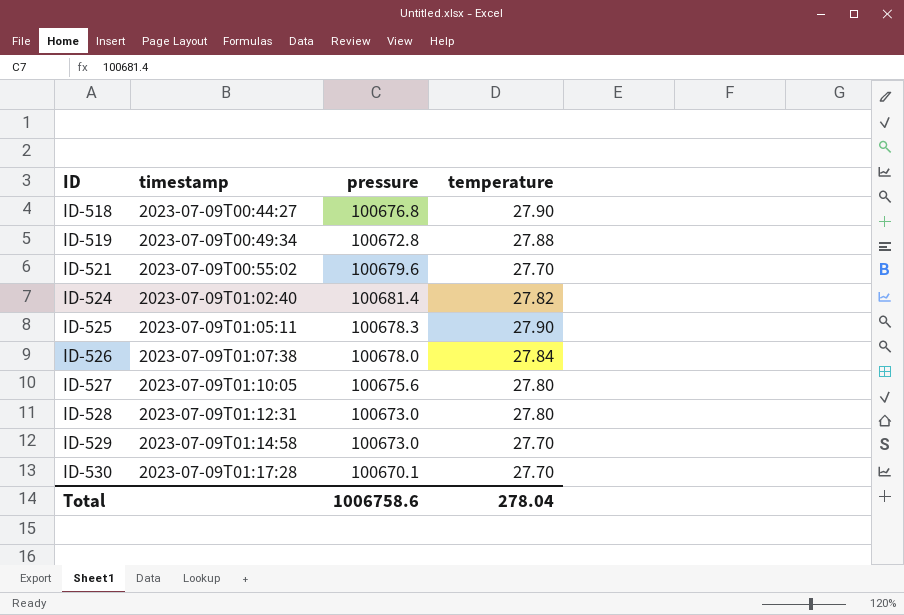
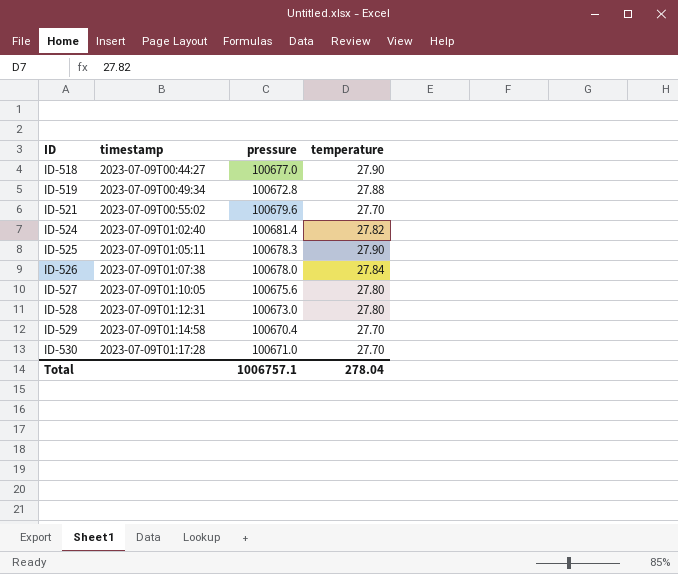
ID-518 | pressure: 100676.8 -> 100677.0
ID-529 | pressure: 100673.0 -> 100670.4
ID-530 | pressure: 100670.1 -> 100671.0
Total | pressure: 1006758.6 -> 1006757.1

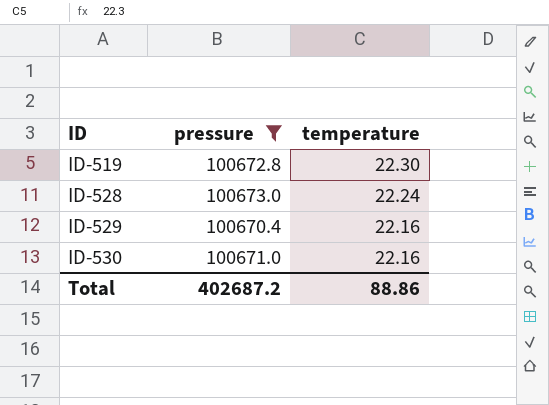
filter: none -> pressure <= 100673.0
column timestamp | position: 2 -> none
ID-519 | temperature: 27.88 -> 22.30
ID-528 | temperature: 27.80 -> 22.24
ID-529 | temperature: 27.70 -> 22.16
ID-530 | temperature: 27.70 -> 22.16
Total | pressure: 1006757.1 -> 402687.2
Total | temperature: 278.04 -> 88.86

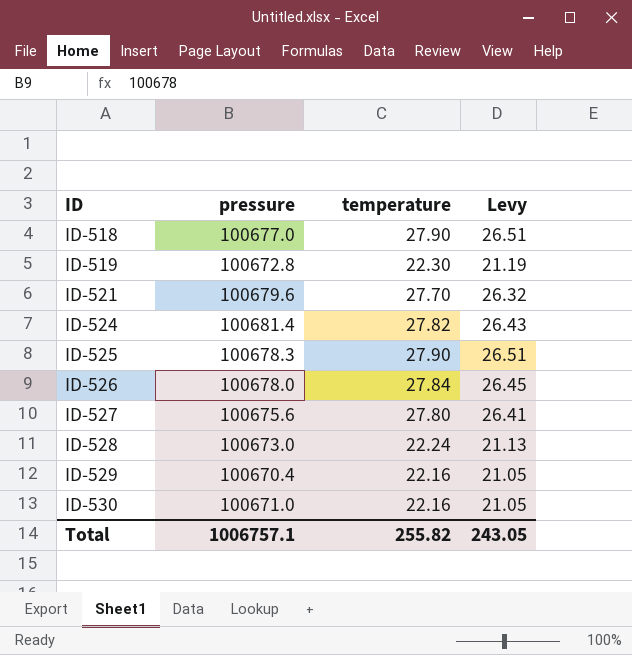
filter: pressure <= 100673.0 -> none
column Levy | formula: none -> [temperature] * 0.95
Total | pressure: 402687.2 -> 1006757.1
Total | temperature: 88.86 -> 255.82

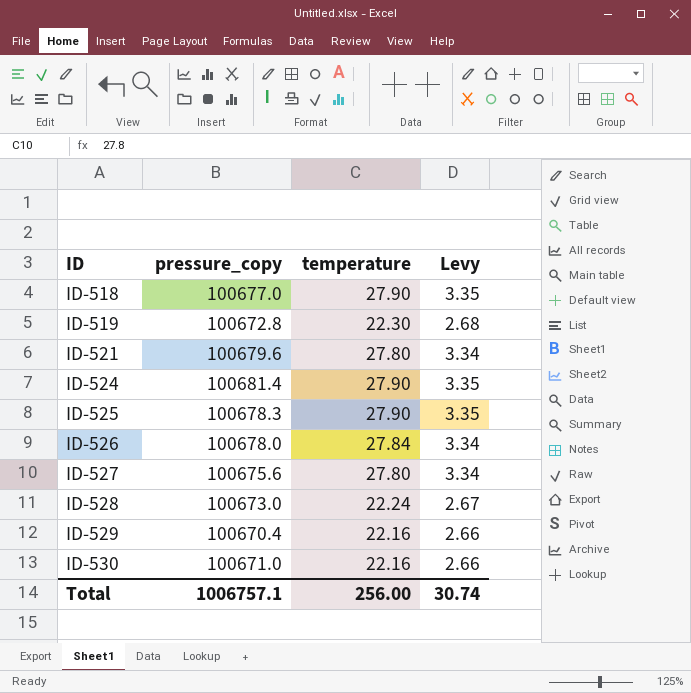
column name: pressure -> pressure_copy
column Levy | formula: [temperature] * 0.95 -> [temperature] * 0.12
ID-521 | temperature: 27.70 -> 27.80
ID-524 | temperature: 27.82 -> 27.90
Total | temperature: 255.82 -> 256.00
Total | Levy: 243.05 -> 30.74

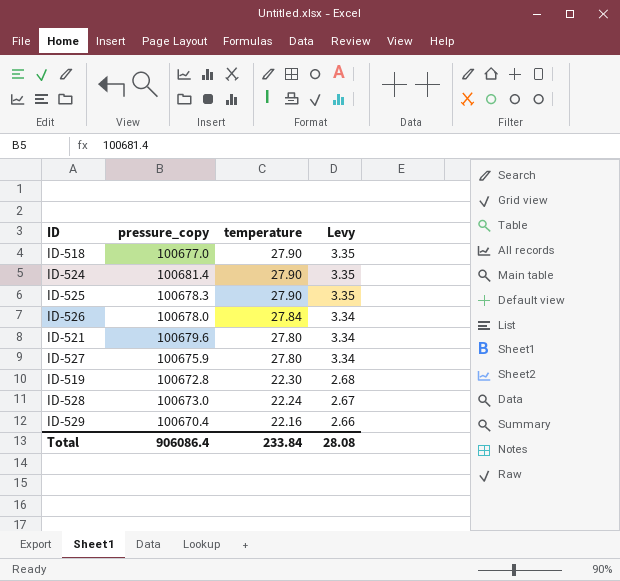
row order: ID ascending -> temperature descending
row ID-530: 100671.0 | 22.16 | 2.66 -> none
ID-527 | pressure_copy: 100675.6 -> 100675.9
Total | pressure_copy: 1006757.1 -> 906086.4
Total | temperature: 256.00 -> 233.84
Total | Levy: 30.74 -> 28.08

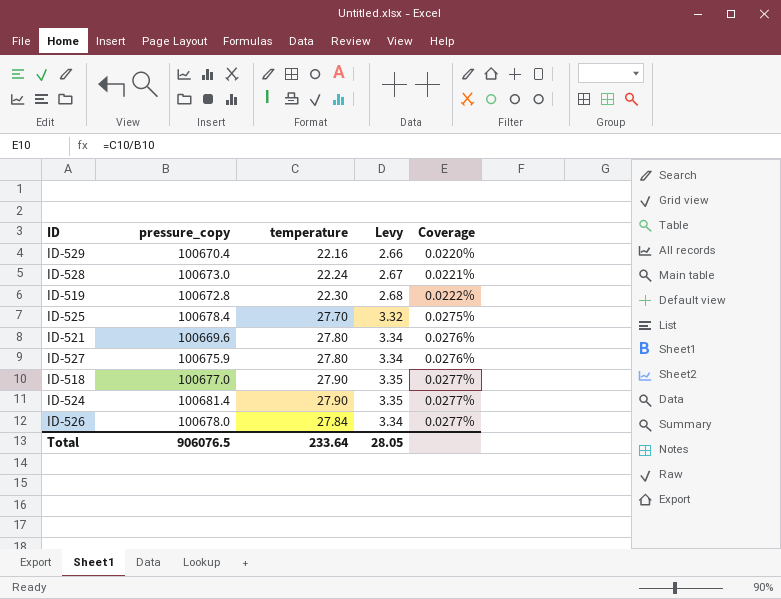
row order: temperature descending -> Coverage ascending
column Coverage | formula: none -> [temperature] / [pressure_copy]
ID-525 | pressure_copy: 100678.3 -> 100678.4
ID-525 | temperature: 27.90 -> 27.70
ID-525 | Levy: 3.35 -> 3.32
ID-521 | pressure_copy: 100679.6 -> 100669.6
Total | pressure_copy: 906086.4 -> 906076.5
Total | temperature: 233.84 -> 233.64
Total | Levy: 28.08 -> 28.05

